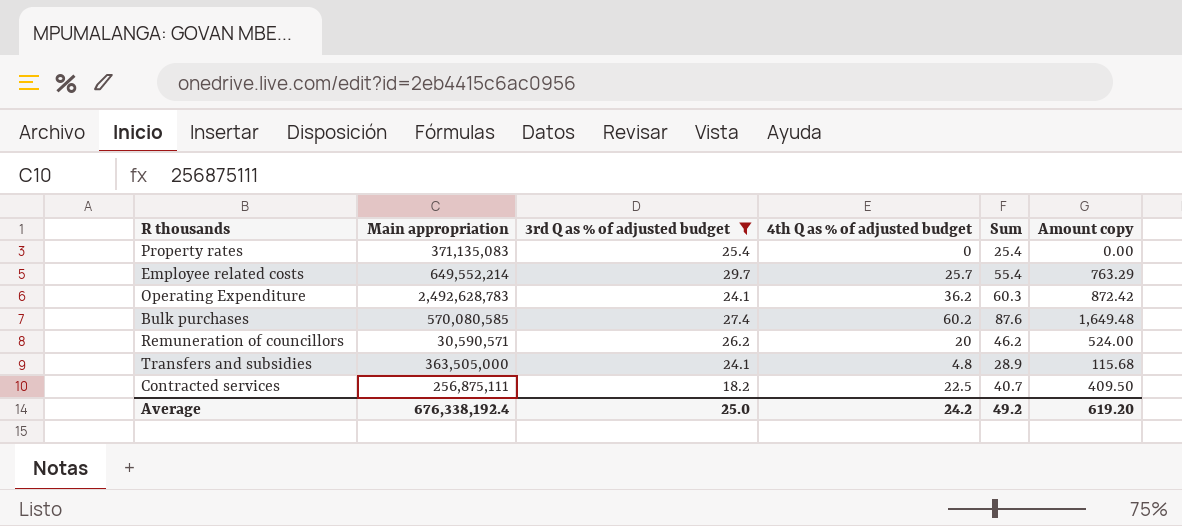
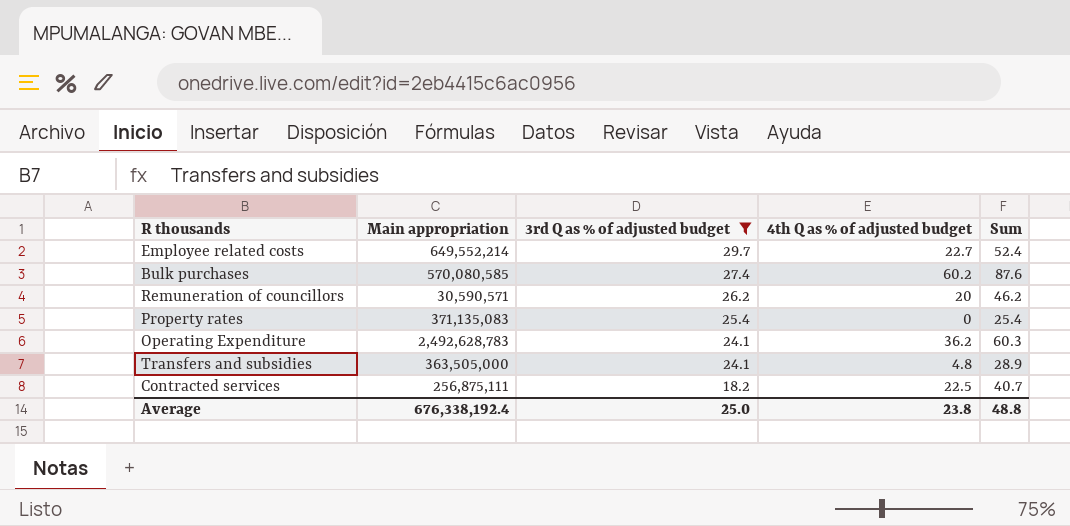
row order: none -> 3rd Q as % of adjusted budget descending
column Amount copy | formula: [3rd Q as % of adjusted budget] * [4th Q as % of adjusted budget] -> none
Employee related costs | 4th Q as % of adjusted budget: 25.7 -> 22.7
Employee related costs | Sum: 55.4 -> 52.4
Average | 4th Q as % of adjusted budget: 24.2 -> 23.8
Average | Sum: 49.2 -> 48.8

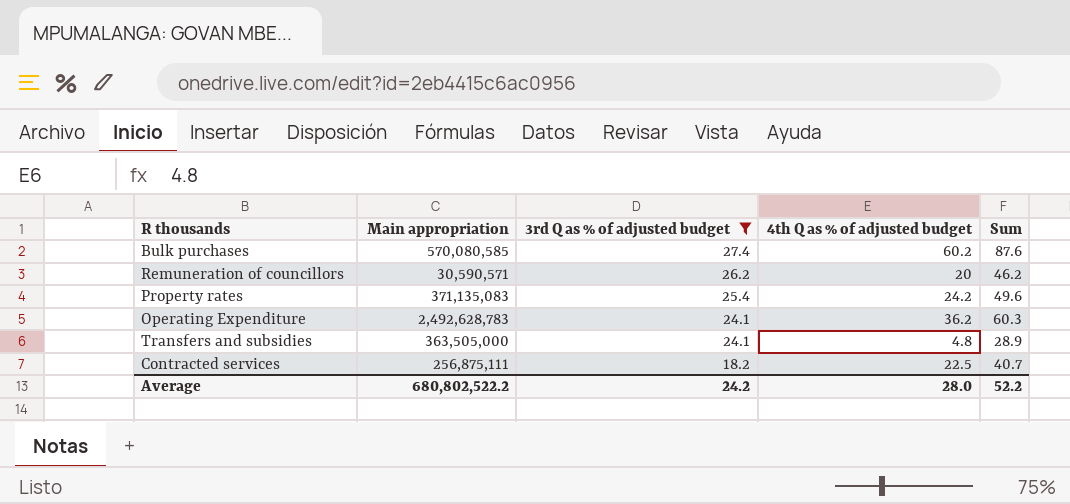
row Employee related costs: 649,552,214 | 29.7 | 22.7 | 52.4 -> none
Property rates | 4th Q as % of adjusted budget: 0 -> 24.2
Property rates | Sum: 25.4 -> 49.6
Average | Main appropriation: 676,338,192.4 -> 680,802,522.2
Average | 3rd Q as % of adjusted budget: 25.0 -> 24.2
Average | 4th Q as % of adjusted budget: 23.8 -> 28.0
Average | Sum: 48.8 -> 52.2

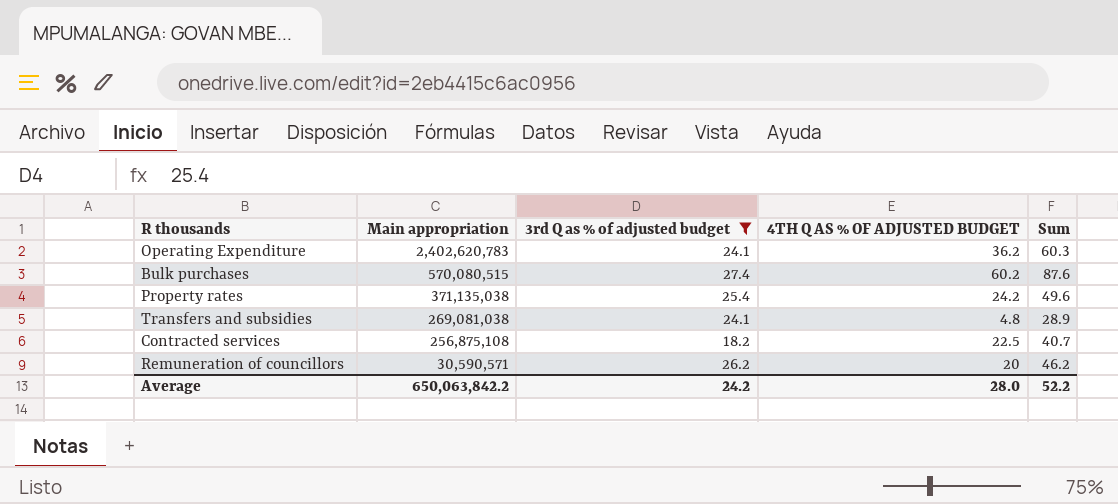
row order: 3rd Q as % of adjusted budget descending -> Main appropriation descending
column name: 4th Q as % of adjusted budget -> 4TH Q AS % OF ADJUSTED BUDGET
Operating Expenditure | Main appropriation: 2,492,628,783 -> 2,402,620,783
Bulk purchases | Main appropriation: 570,080,585 -> 570,080,515
Property rates | Main appropriation: 371,135,083 -> 371,135,038
Transfers and subsidies | Main appropriation: 363,505,000 -> 269,081,038
Contracted services | Main appropriation: 256,875,111 -> 256,875,108
Average | Main appropriation: 680,802,522.2 -> 650,063,842.2

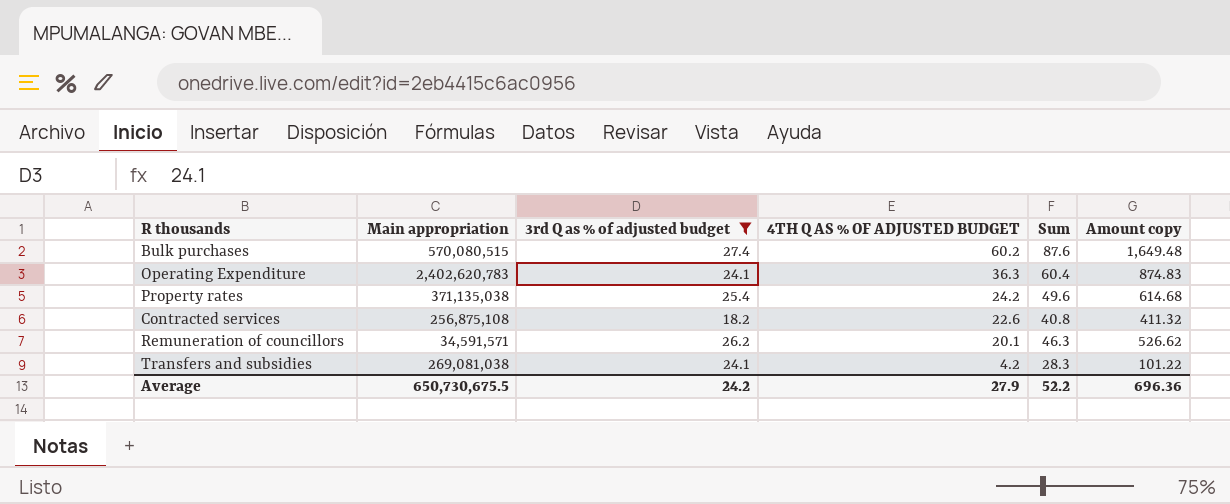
row order: Main appropriation descending -> 4TH Q AS % OF ADJUSTED BUDGET descending
column Amount copy | formula: none -> [3rd Q as % of adjusted budget] * [4TH Q AS % OF ADJUSTED BUDGET]
Operating Expenditure | 4TH Q AS % OF ADJUSTED BUDGET: 36.2 -> 36.3
Operating Expenditure | Sum: 60.3 -> 60.4
Contracted services | 4TH Q AS % OF ADJUSTED BUDGET: 22.5 -> 22.6
Contracted services | Sum: 40.7 -> 40.8
Remuneration of councillors | Main appropriation: 30,590,571 -> 34,591,571
Remuneration of councillors | 4TH Q AS % OF ADJUSTED BUDGET: 20 -> 20.1
Remuneration of councillors | Sum: 46.2 -> 46.3
Transfers and subsidies | 4TH Q AS % OF ADJUSTED BUDGET: 4.8 -> 4.2
Transfers and subsidies | Sum: 28.9 -> 28.3
Average | Main appropriation: 650,063,842.2 -> 650,730,675.5
Average | 4TH Q AS % OF ADJUSTED BUDGET: 28.0 -> 27.9

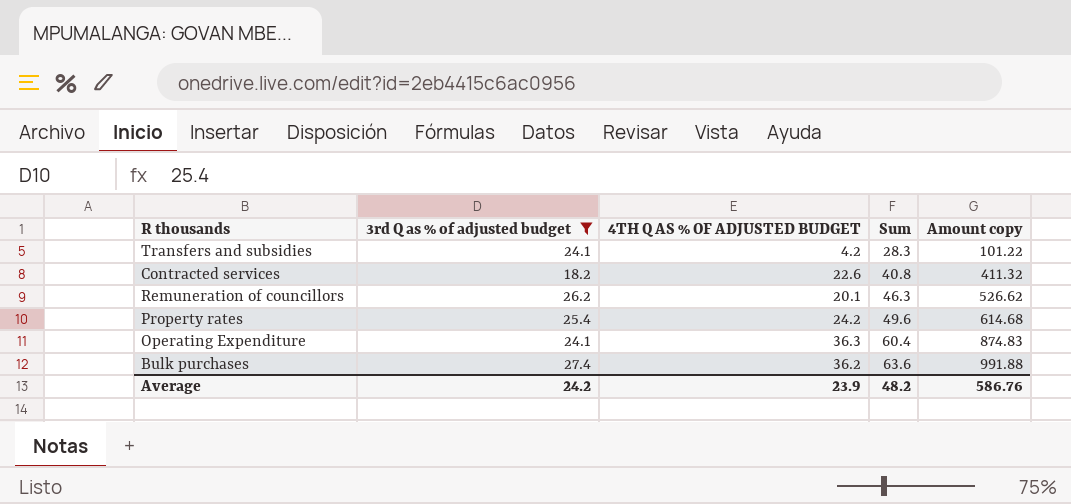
row order: 4TH Q AS % OF ADJUSTED BUDGET descending -> Sum ascending
column Main appropriation | position: 2 -> none
Bulk purchases | 4TH Q AS % OF ADJUSTED BUDGET: 60.2 -> 36.2
Bulk purchases | Sum: 87.6 -> 63.6
Bulk purchases | Amount copy: 1,649.48 -> 991.88
Average | 4TH Q AS % OF ADJUSTED BUDGET: 27.9 -> 23.9
Average | Sum: 52.2 -> 48.2
Average | Amount copy: 696.36 -> 586.76

